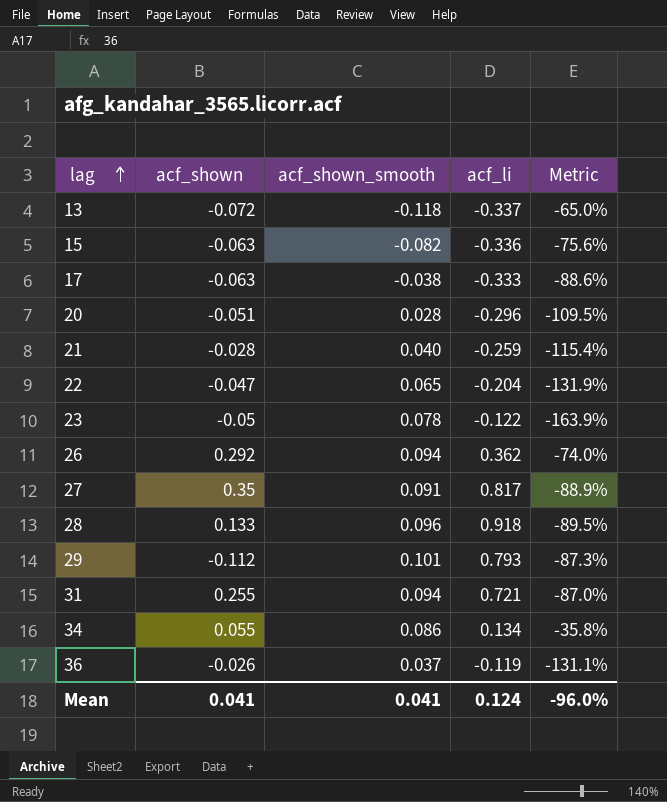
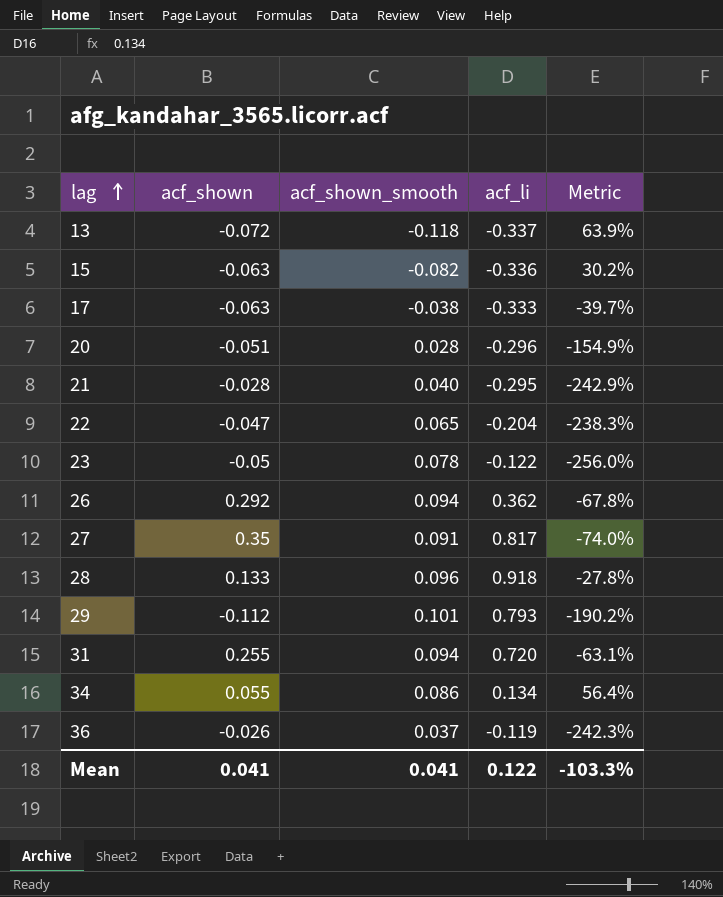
column Metric | formula: ([acf_shown_smooth] - [acf_li]) / [acf_li] -> ([acf_shown_smooth] - [acf_shown]) / [acf_shown]
21 | acf_li: -0.259 -> -0.295
31 | acf_li: 0.721 -> 0.720
Mean | acf_li: 0.124 -> 0.122
Mean | Metric: -96.0% -> -103.3%

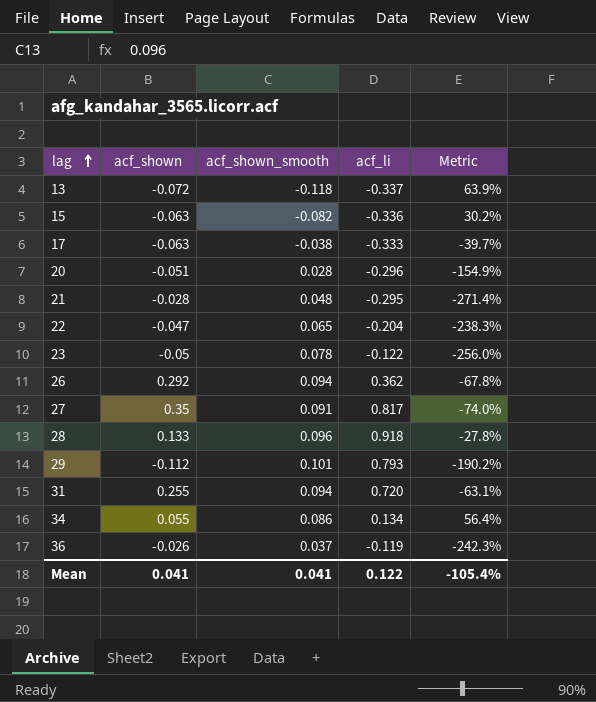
21 | acf_shown_smooth: 0.040 -> 0.048
21 | Metric: -242.9% -> -271.4%
Mean | Metric: -103.3% -> -105.4%

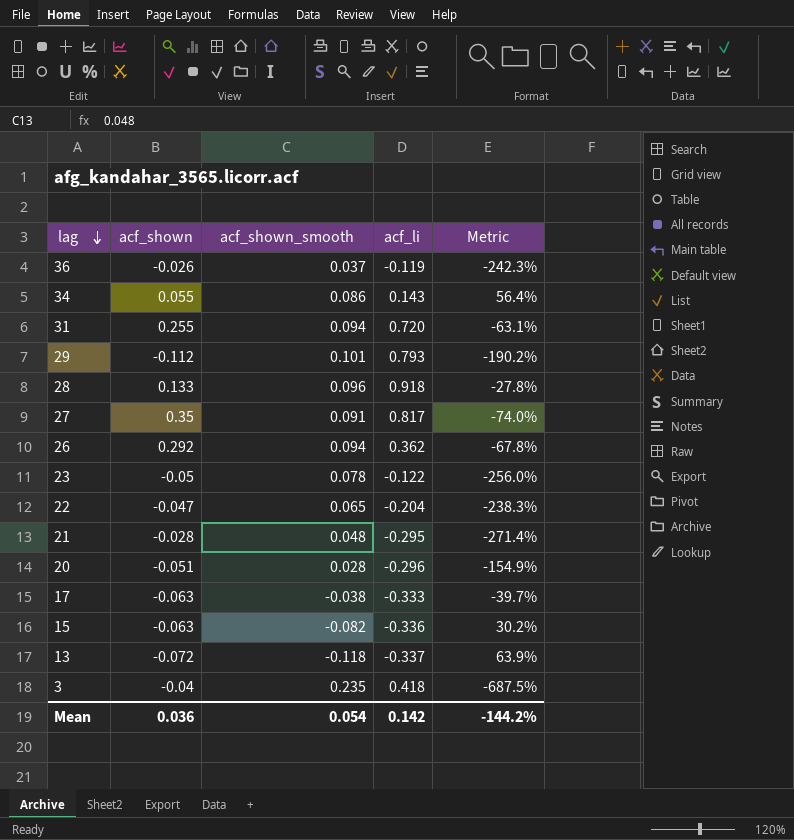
row order: lag ascending -> lag descending
34 | acf_li: 0.134 -> 0.143
row 3: none -> -0.04 | 0.235 | 0.418 | -687.5%
Mean | acf_shown: 0.041 -> 0.036
Mean | acf_shown_smooth: 0.041 -> 0.054
Mean | acf_li: 0.122 -> 0.142
Mean | Metric: -105.4% -> -144.2%

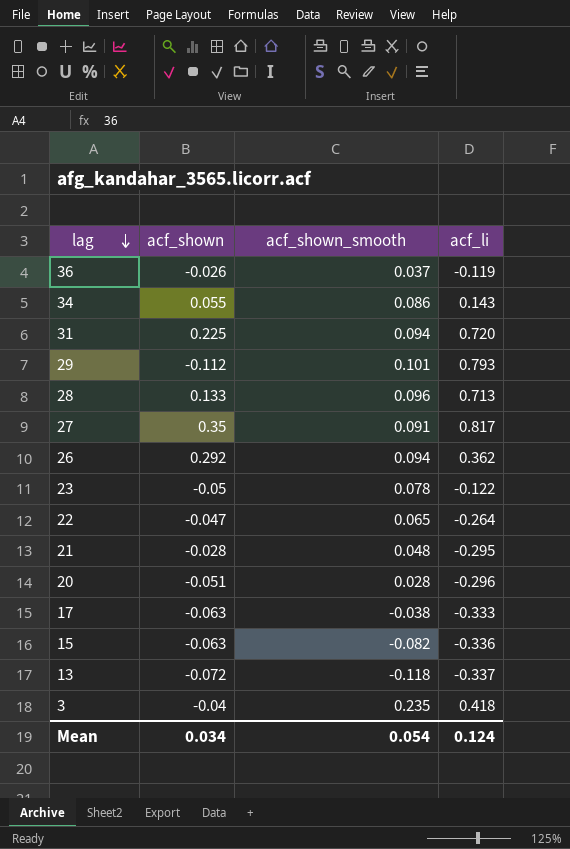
column Metric | formula: ([acf_shown_smooth] - [acf_shown]) / [acf_shown] -> none
31 | acf_shown: 0.255 -> 0.225
28 | acf_li: 0.918 -> 0.713
22 | acf_li: -0.204 -> -0.264
Mean | acf_shown: 0.036 -> 0.034
Mean | acf_li: 0.142 -> 0.124

